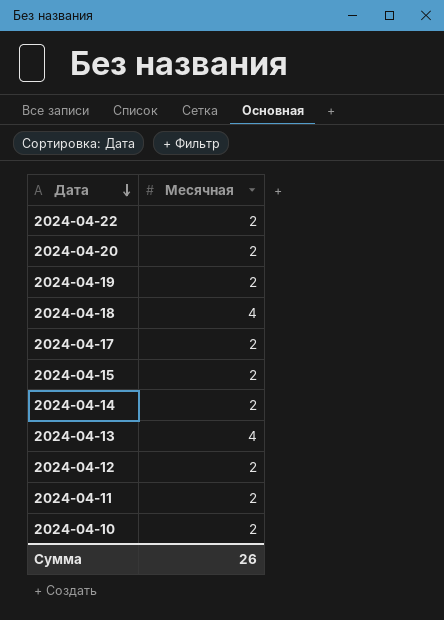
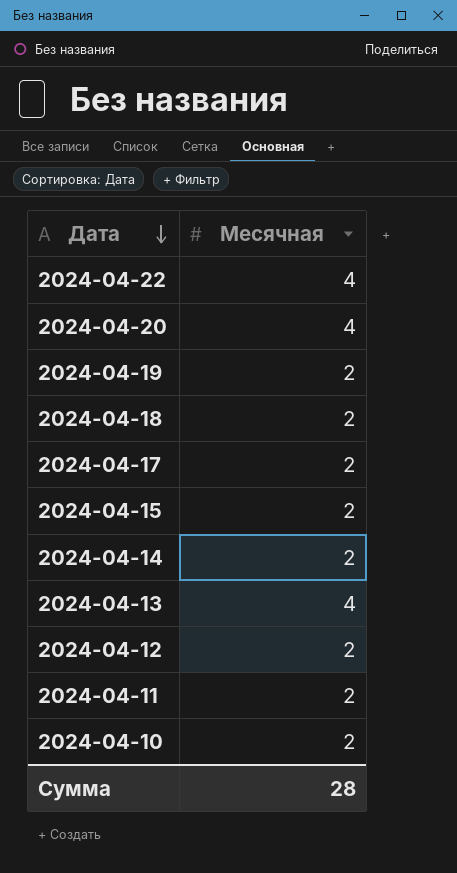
2024-04-22 | Месячная: 2 -> 4
2024-04-20 | Месячная: 2 -> 4
2024-04-18 | Месячная: 4 -> 2
Сумма | Месячная: 26 -> 28

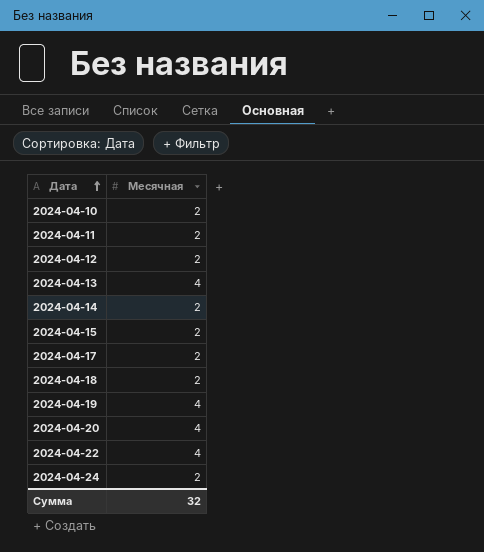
row order: Дата descending -> Дата ascending
2024-04-19 | Месячная: 2 -> 4
row 2024-04-24: none -> 2
Сумма | Месячная: 28 -> 32

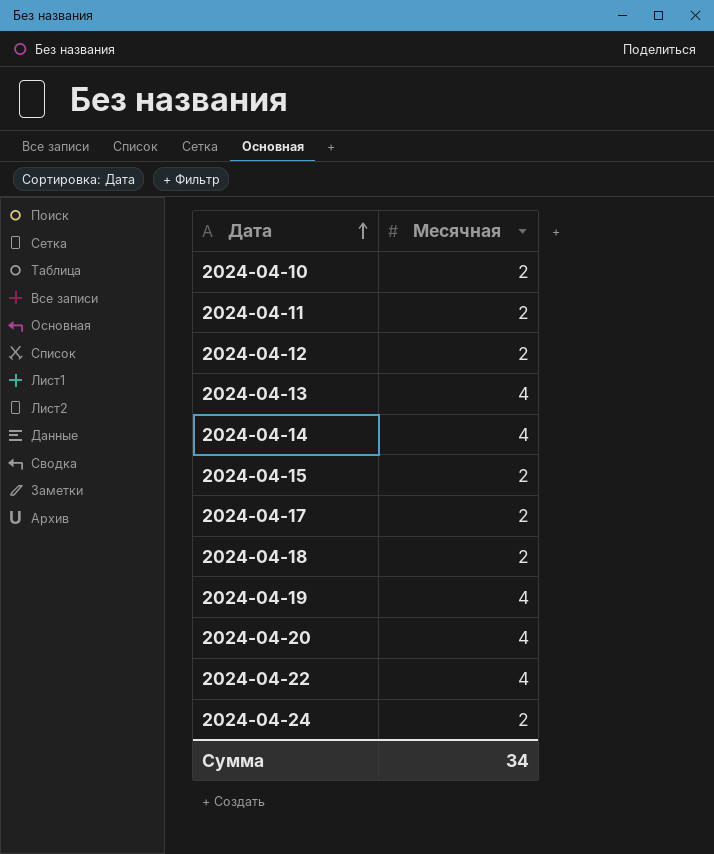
2024-04-14 | Месячная: 2 -> 4
Сумма | Месячная: 32 -> 34

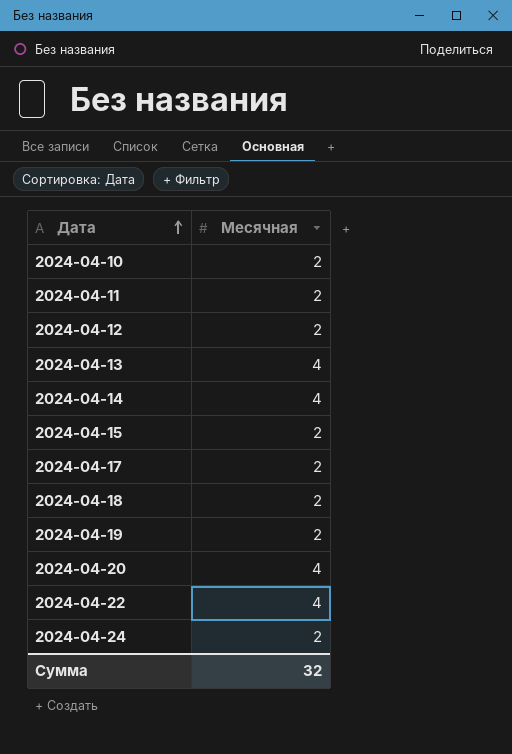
2024-04-19 | Месячная: 4 -> 2
Сумма | Месячная: 34 -> 32

